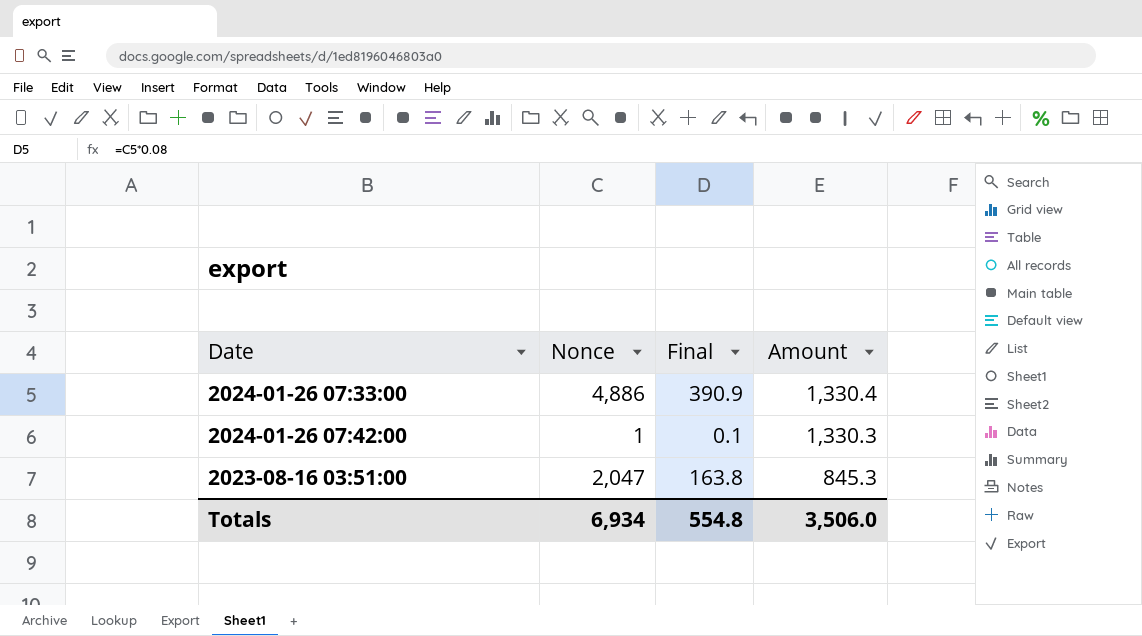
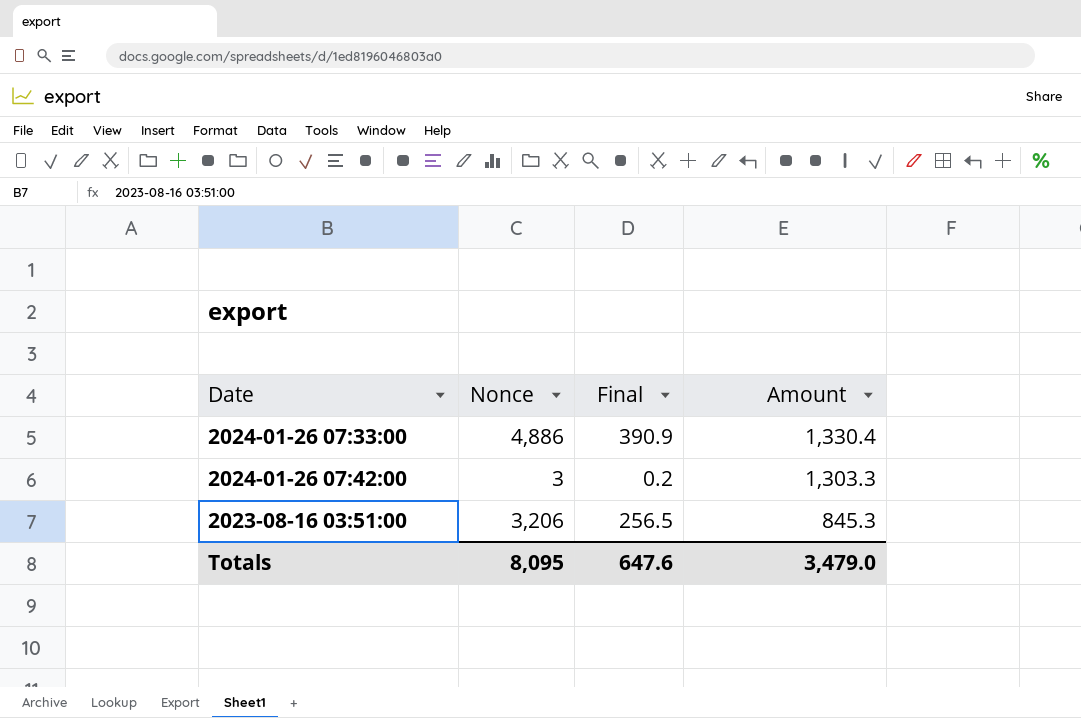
2024-01-26 07:42:00 | Nonce: 1 -> 3
2024-01-26 07:42:00 | Final: 0.1 -> 0.2
2024-01-26 07:42:00 | Amount: 1,330.3 -> 1,303.3
2023-08-16 03:51:00 | Nonce: 2,047 -> 3,206
2023-08-16 03:51:00 | Final: 163.8 -> 256.5
Totals | Nonce: 6,934 -> 8,095
Totals | Final: 554.8 -> 647.6
Totals | Amount: 3,506.0 -> 3,479.0

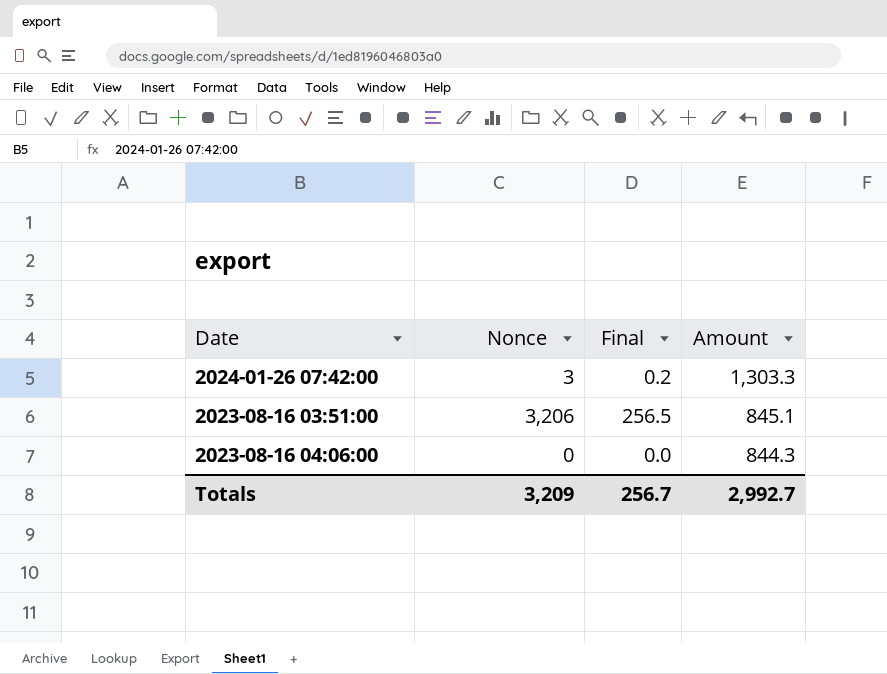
row 2024-01-26 07:33:00: 4,886 | 390.9 | 1,330.4 -> none
2023-08-16 03:51:00 | Amount: 845.3 -> 845.1
row 2023-08-16 04:06:00: none -> 0 | 0.0 | 844.3
Totals | Nonce: 8,095 -> 3,209
Totals | Final: 647.6 -> 256.7
Totals | Amount: 3,479.0 -> 2,992.7

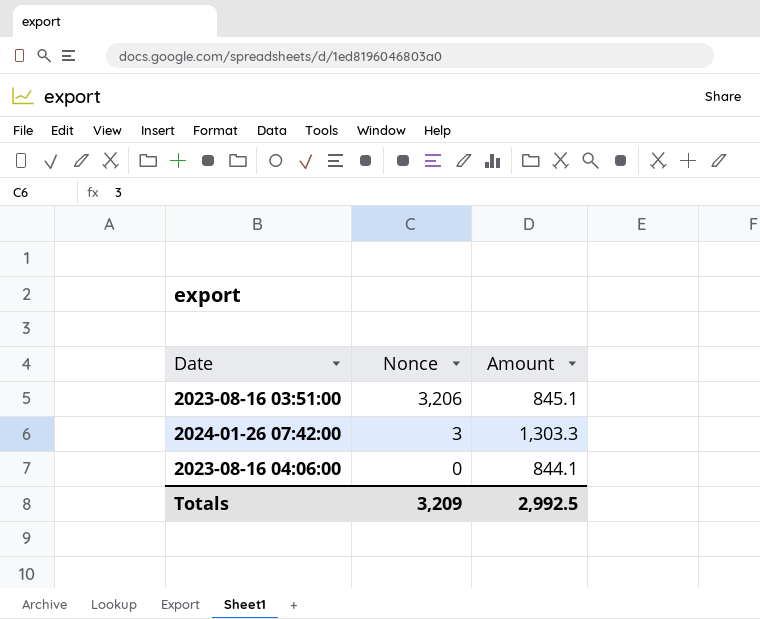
row order: Amount descending -> Nonce descending
column Final | formula: [Nonce] * 0.08 -> none
2023-08-16 04:06:00 | Amount: 844.3 -> 844.1
Totals | Amount: 2,992.7 -> 2,992.5

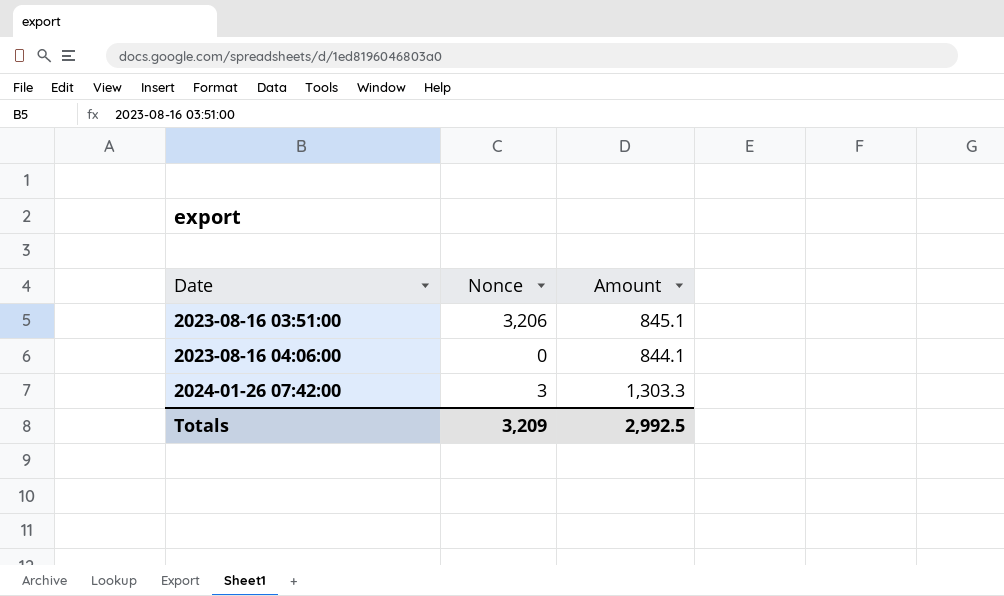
row order: Nonce descending -> Date ascending

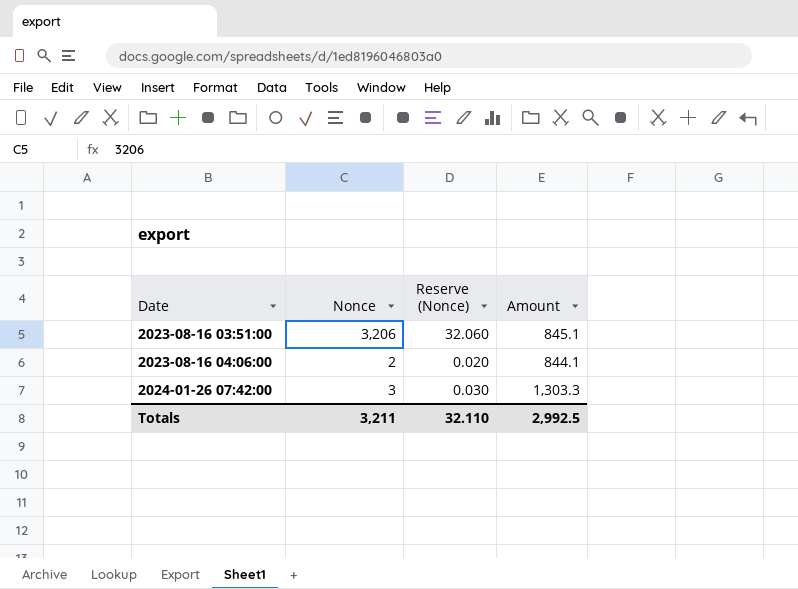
column Reserve (Nonce) | formula: none -> [Nonce] * 0.01
2023-08-16 04:06:00 | Nonce: 0 -> 2
Totals | Nonce: 3,209 -> 3,211

